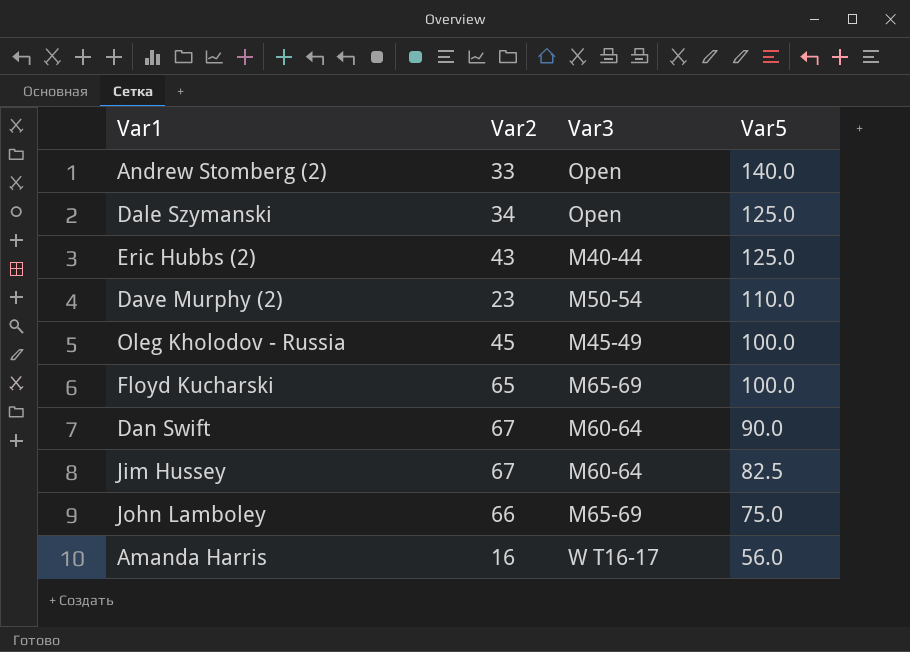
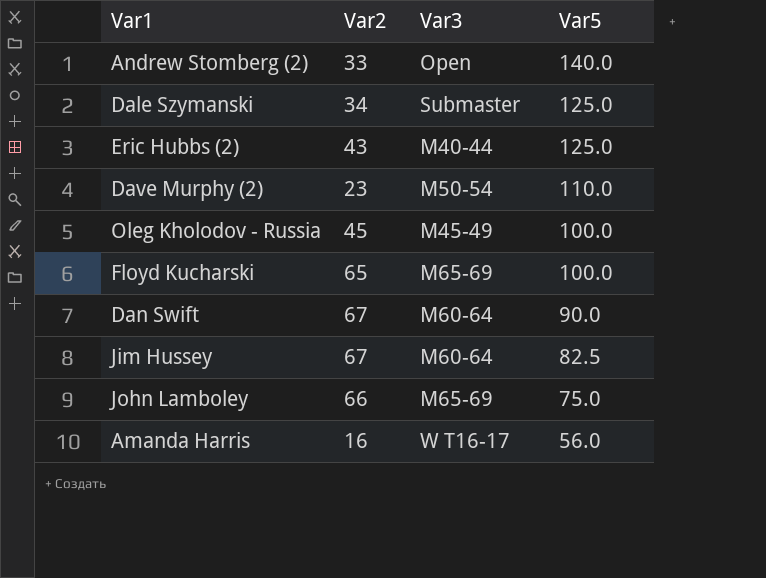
Dale Szymanski | Var3: Open -> Submaster

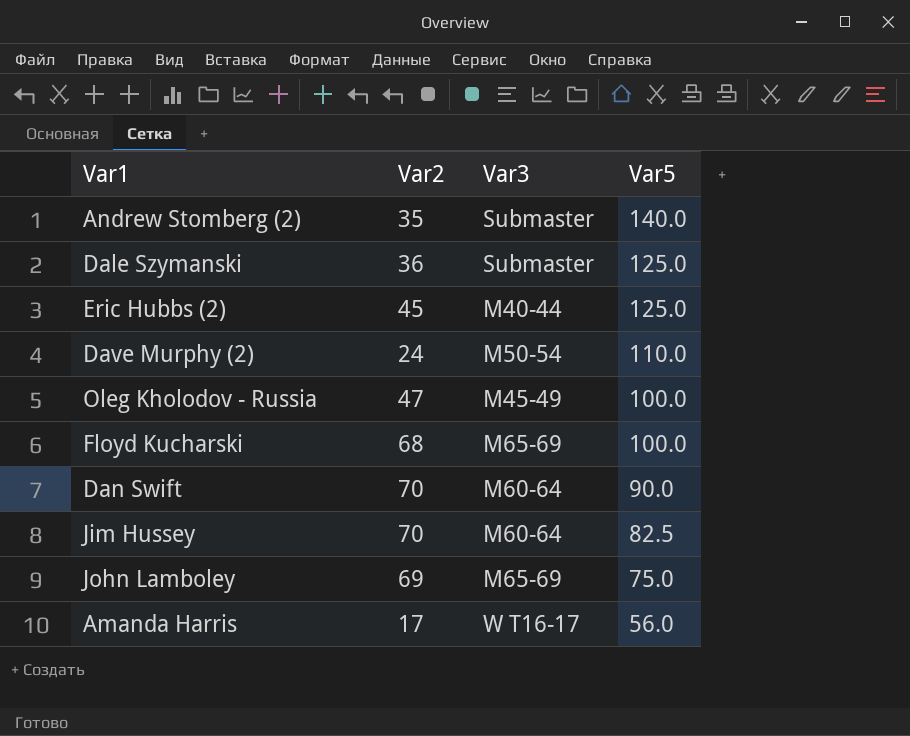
Andrew Stomberg (2) | Var2: 33 -> 35
Andrew Stomberg (2) | Var3: Open -> Submaster
Dale Szymanski | Var2: 34 -> 36
Eric Hubbs (2) | Var2: 43 -> 45
Dave Murphy (2) | Var2: 23 -> 24
Oleg Kholodov - Russia | Var2: 45 -> 47
Floyd Kucharski | Var2: 65 -> 68
Dan Swift | Var2: 67 -> 70
Jim Hussey | Var2: 67 -> 70
John Lamboley | Var2: 66 -> 69
Amanda Harris | Var2: 16 -> 17

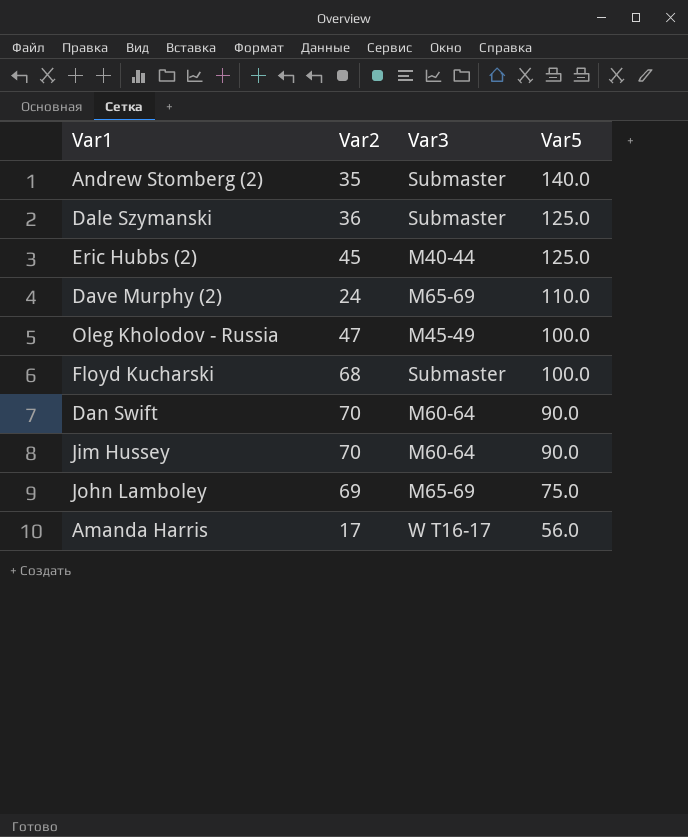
Dave Murphy (2) | Var3: M50-54 -> M65-69
Floyd Kucharski | Var3: M65-69 -> Submaster
Jim Hussey | Var5: 82.5 -> 90.0

